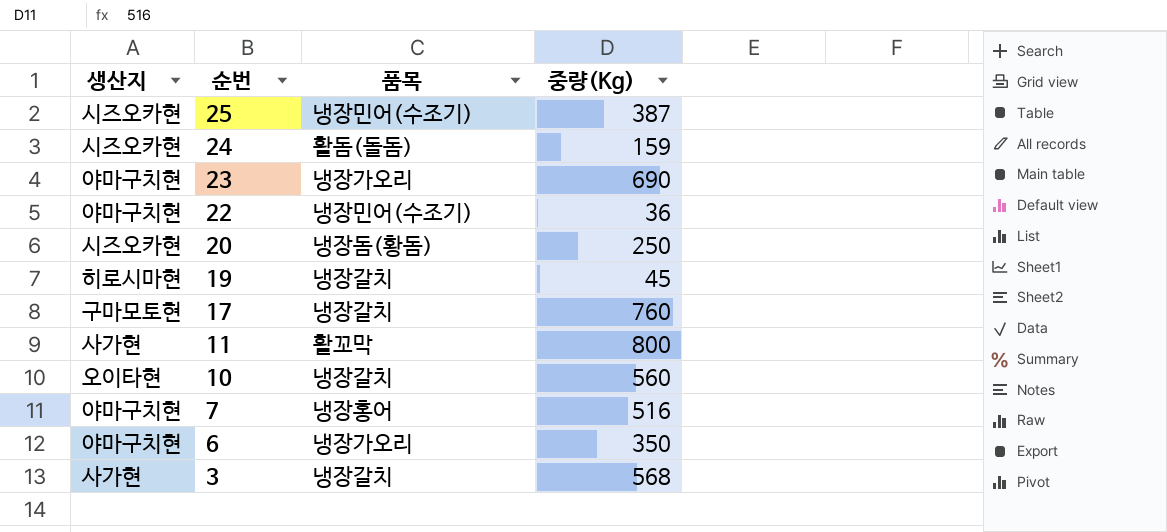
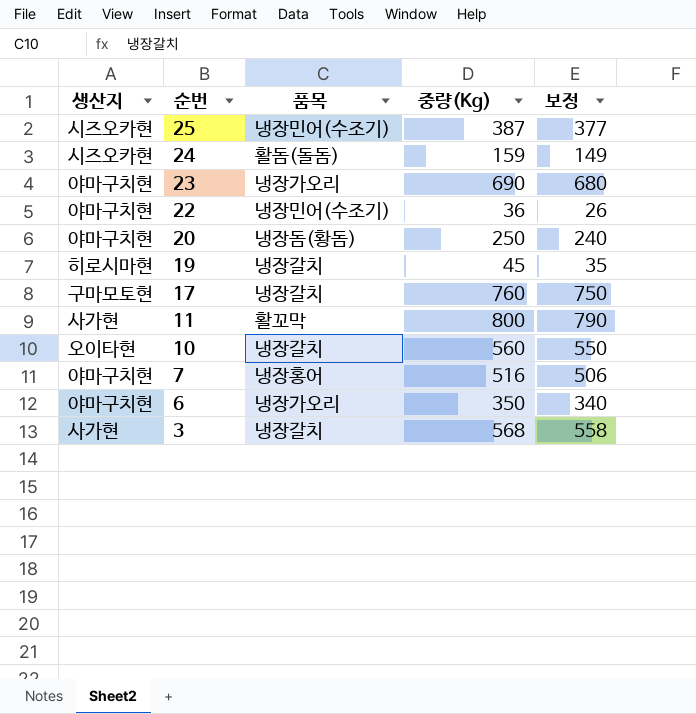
column 보정 | formula: none -> [중량(Kg)] - 10
20 | 생산지: 시즈오카현 -> 야마구치현

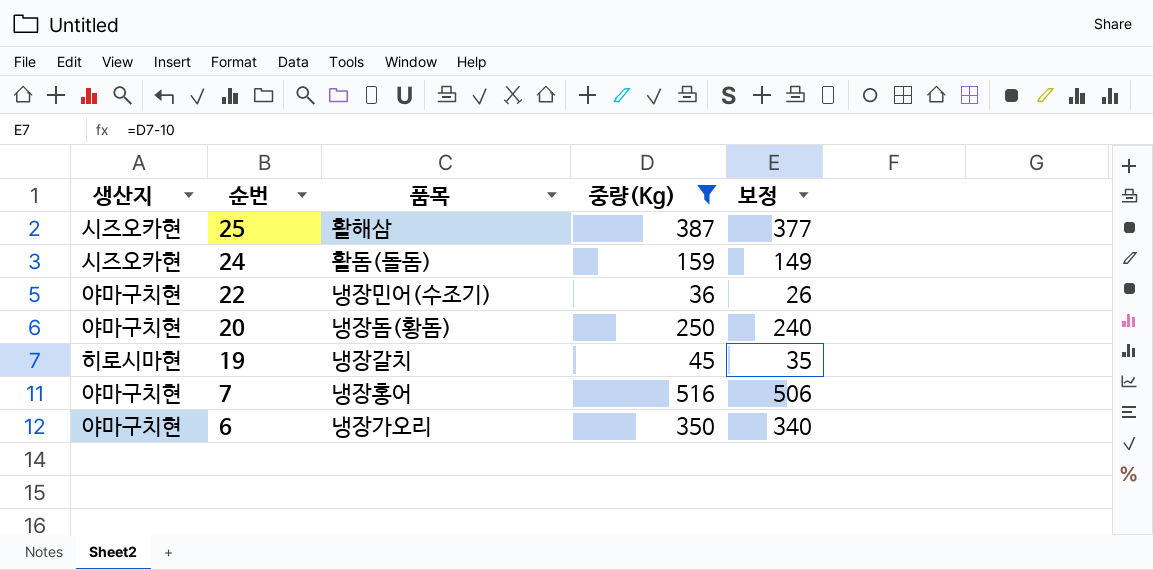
filter: none -> 중량(Kg) <= 516
25 | 품목: 냉장민어(수조기) -> 활해삼

